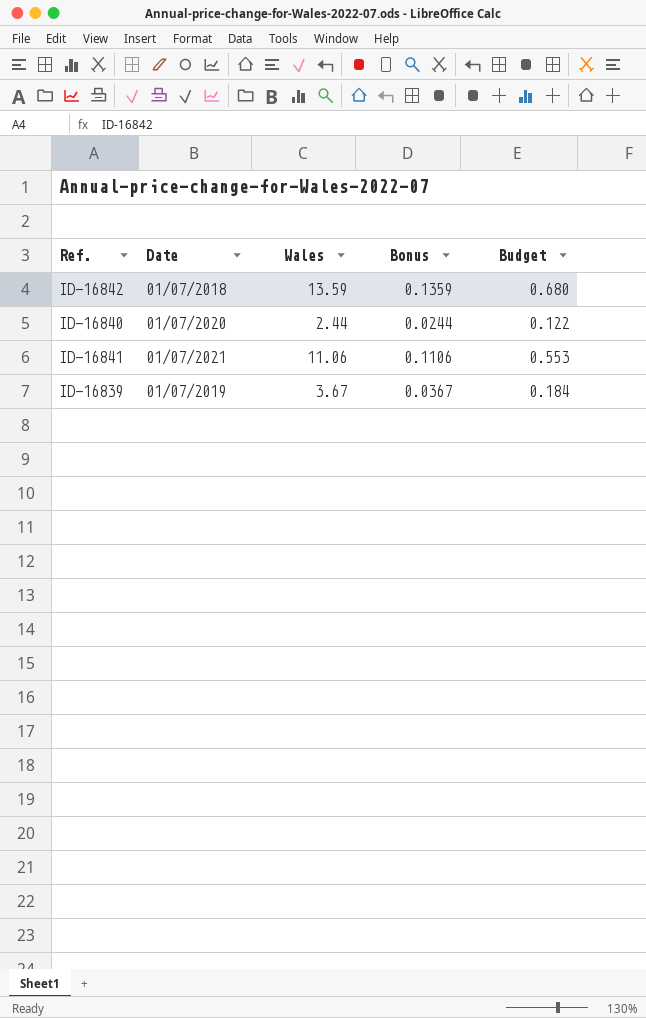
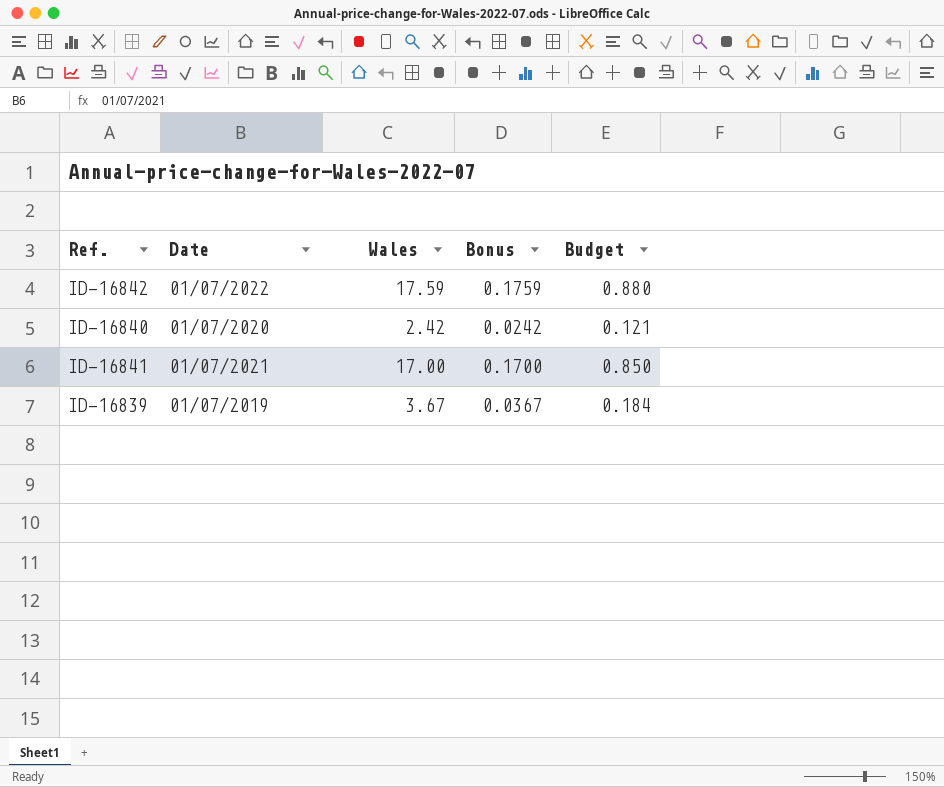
ID-16842 | Date: 01/07/2018 -> 01/07/2022
ID-16842 | Wales: 13.59 -> 17.59
ID-16842 | Bonus: 0.1359 -> 0.1759
ID-16842 | Budget: 0.680 -> 0.880
ID-16840 | Wales: 2.44 -> 2.42
ID-16840 | Bonus: 0.0244 -> 0.0242
ID-16840 | Budget: 0.122 -> 0.121
ID-16841 | Wales: 11.06 -> 17.00
ID-16841 | Bonus: 0.1106 -> 0.1700
ID-16841 | Budget: 0.553 -> 0.850

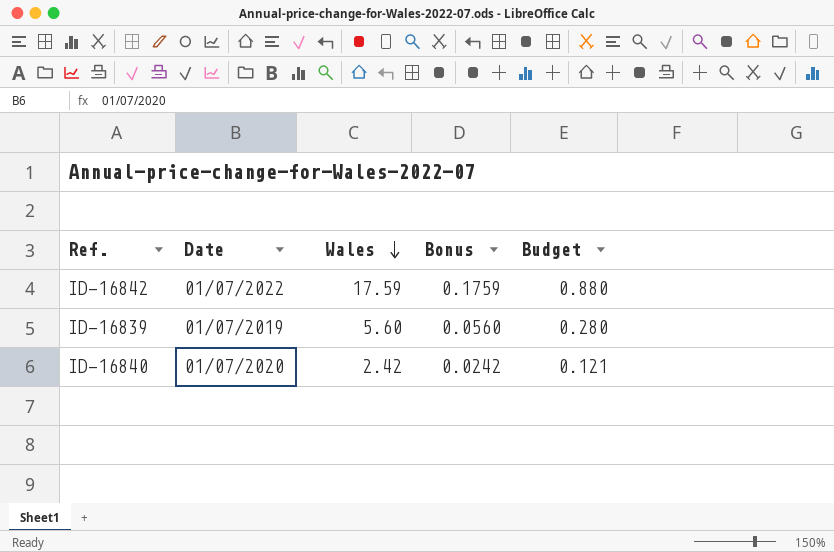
row order: none -> Wales descending
row ID-16841: 01/07/2021 | 17.00 | 0.1700 | 0.850 -> none
ID-16839 | Wales: 3.67 -> 5.60
ID-16839 | Bonus: 0.0367 -> 0.0560
ID-16839 | Budget: 0.184 -> 0.280

